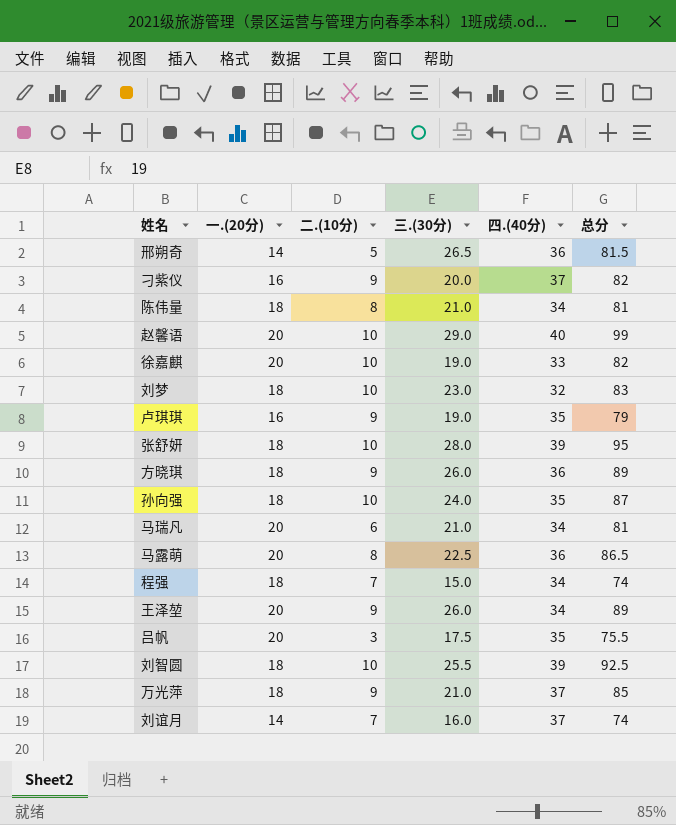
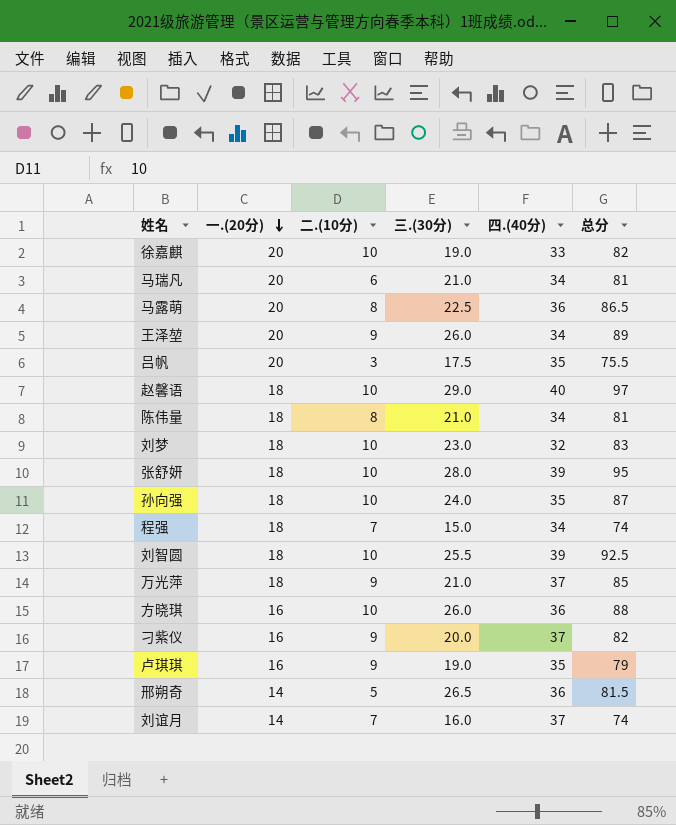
row order: none -> 一.(20分) descending
赵馨语 | 一.(20分): 20 -> 18
赵馨语 | 总分: 99 -> 97
方晓琪 | 一.(20分): 18 -> 16
方晓琪 | 二.(10分): 9 -> 10
方晓琪 | 总分: 89 -> 88

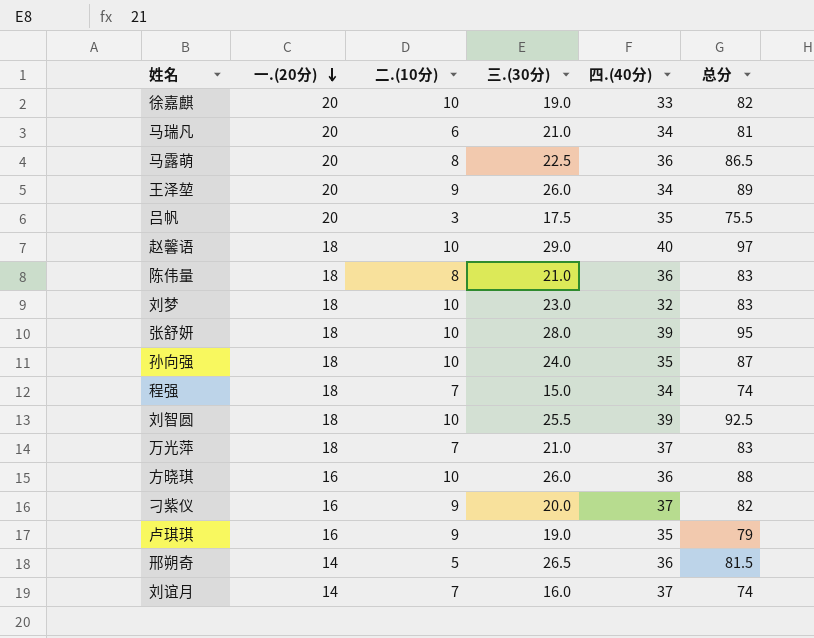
陈伟量 | 四.(40分): 34 -> 36
陈伟量 | 总分: 81 -> 83
万光萍 | 二.(10分): 9 -> 7
万光萍 | 总分: 85 -> 83

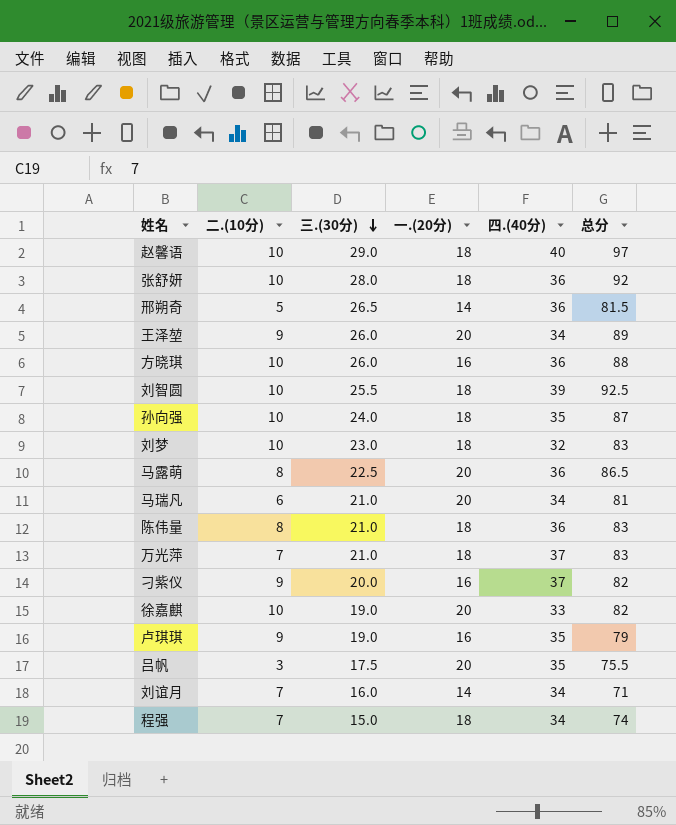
row order: 一.(20分) descending -> 三.(30分) descending
column 一.(20分) | position: 2 -> 4
张舒妍 | 四.(40分): 39 -> 36
张舒妍 | 总分: 95 -> 92
刘谊月 | 四.(40分): 37 -> 34
刘谊月 | 总分: 74 -> 71

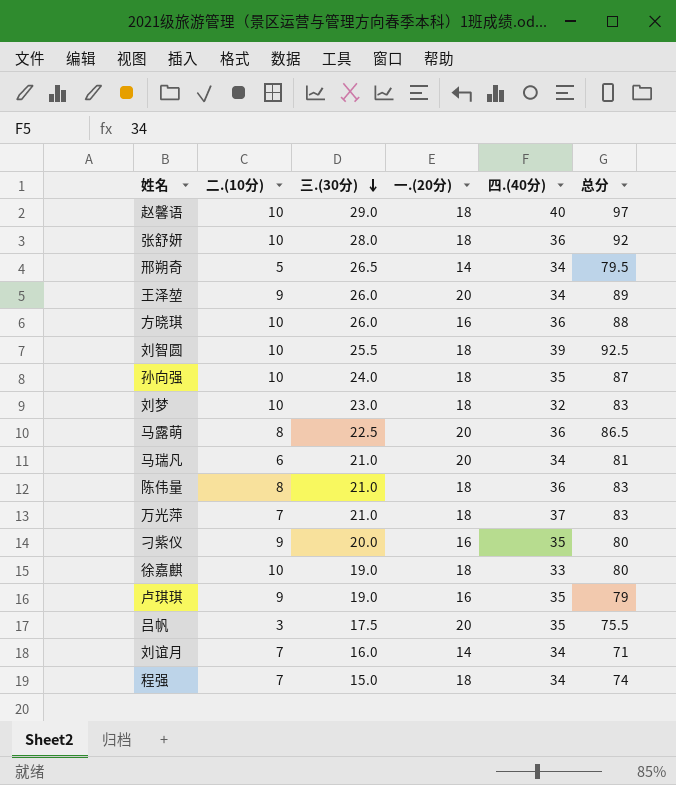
邢朔奇 | 四.(40分): 36 -> 34
邢朔奇 | 总分: 81.5 -> 79.5
刁紫仪 | 四.(40分): 37 -> 35
刁紫仪 | 总分: 82 -> 80
徐嘉麒 | 一.(20分): 20 -> 18
徐嘉麒 | 总分: 82 -> 80

